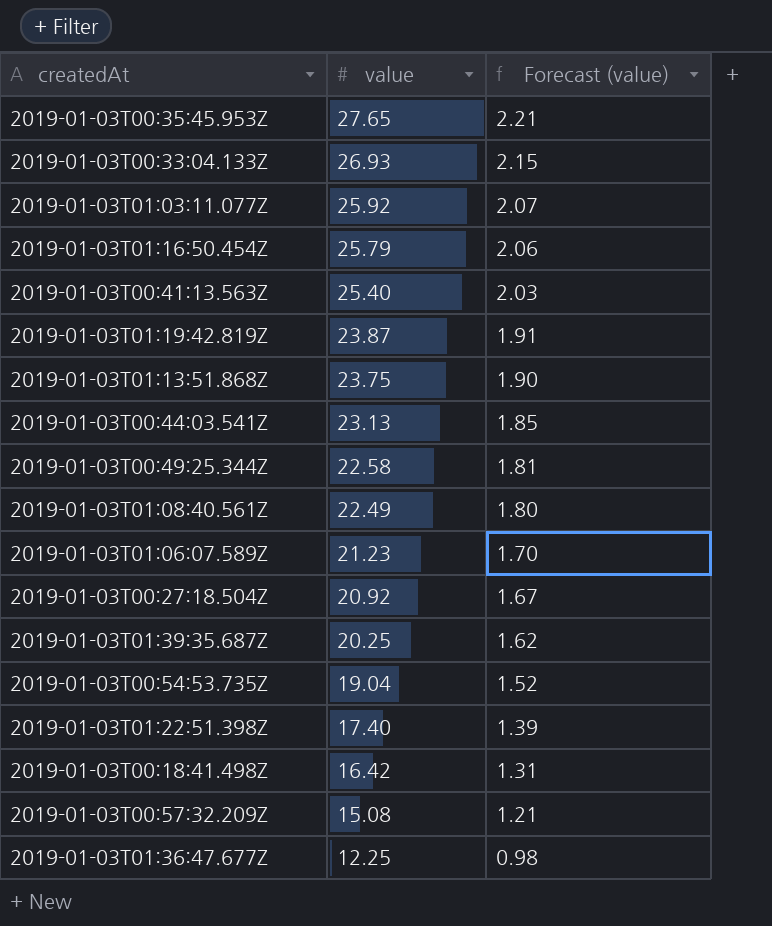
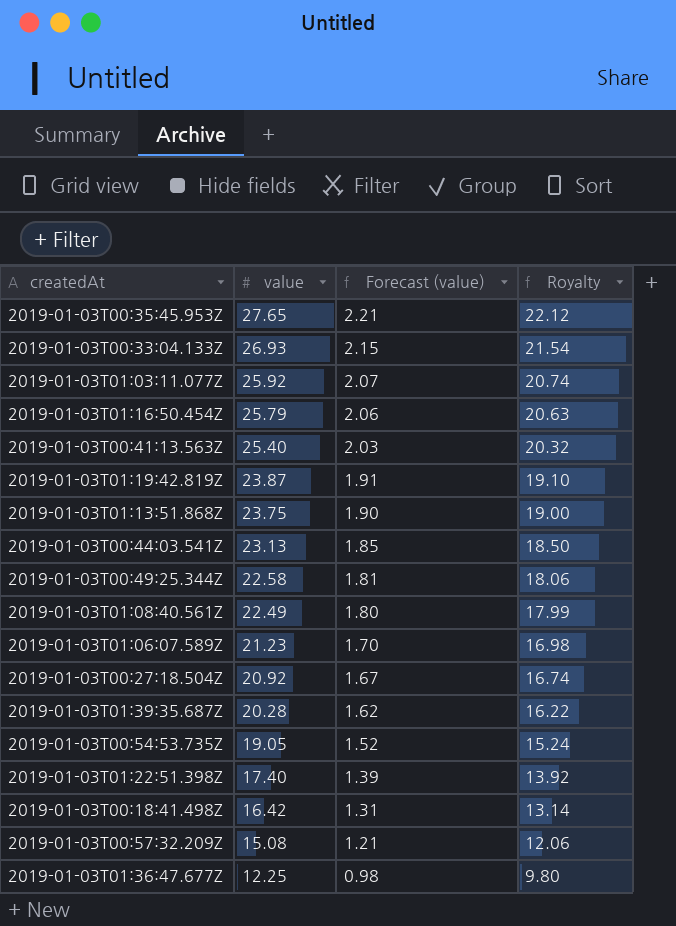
column Royalty | formula: none -> [value] * 0.8
2019-01-03T01:39:35.687Z | value: 20.25 -> 20.28
2019-01-03T00:54:53.735Z | value: 19.04 -> 19.05

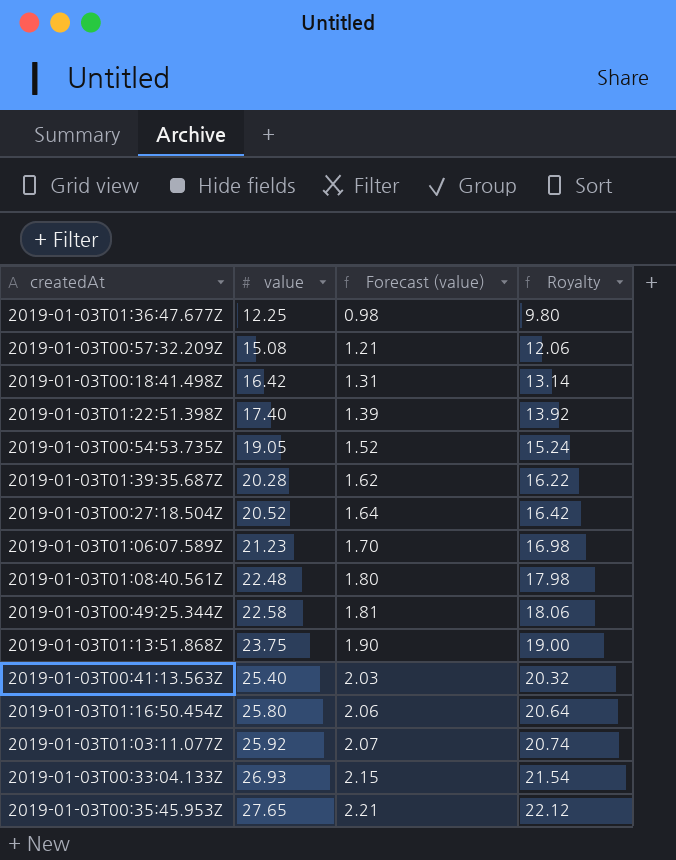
row order: value descending -> value ascending
row 2019-01-03T01:19:42.819Z: 23.87 | 1.91 | 19.10 -> none
row 2019-01-03T00:44:03.541Z: 23.13 | 1.85 | 18.50 -> none
2019-01-03T00:27:18.504Z | value: 20.92 -> 20.52
2019-01-03T00:27:18.504Z | Forecast (value): 1.67 -> 1.64
2019-01-03T00:27:18.504Z | Royalty: 16.74 -> 16.42
2019-01-03T01:08:40.561Z | value: 22.49 -> 22.48
2019-01-03T01:08:40.561Z | Royalty: 17.99 -> 17.98
2019-01-03T01:16:50.454Z | value: 25.79 -> 25.80
2019-01-03T01:16:50.454Z | Royalty: 20.63 -> 20.64

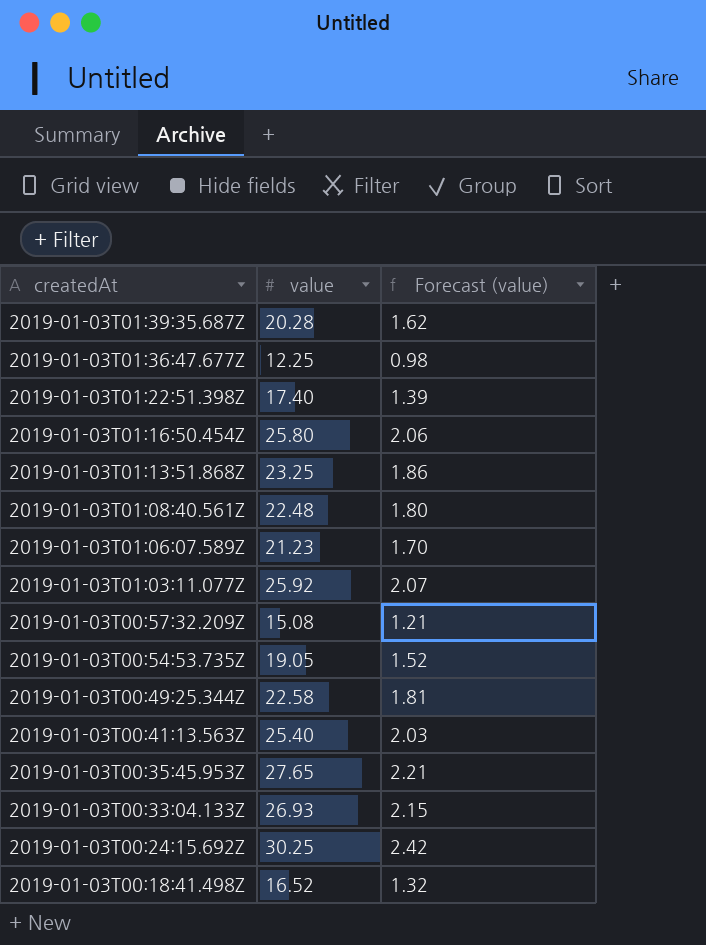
row order: value ascending -> createdAt descending
column Royalty | formula: [value] * 0.8 -> none
row 2019-01-03T00:27:18.504Z: 20.52 | 1.64 | 16.42 -> none
2019-01-03T01:13:51.868Z | value: 23.75 -> 23.25
2019-01-03T01:13:51.868Z | Forecast (value): 1.90 -> 1.86
row 2019-01-03T00:24:15.692Z: none -> 30.25 | 2.42
2019-01-03T00:18:41.498Z | value: 16.42 -> 16.52
2019-01-03T00:18:41.498Z | Forecast (value): 1.31 -> 1.32

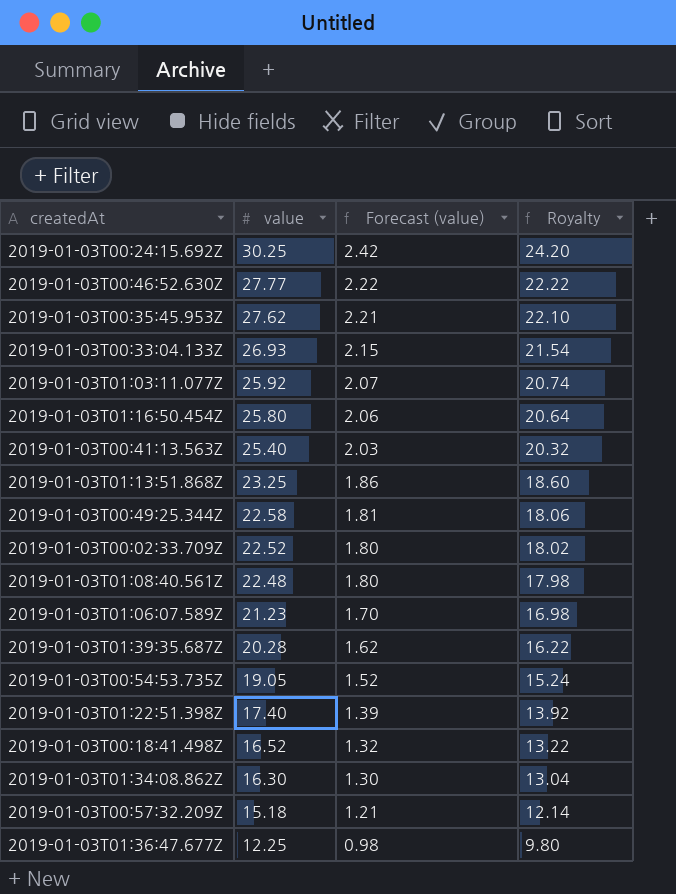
row order: createdAt descending -> value descending
column Royalty | formula: none -> [value] * 0.8
row 2019-01-03T00:46:52.630Z: none -> 27.77 | 2.22 | 22.22
2019-01-03T00:35:45.953Z | value: 27.65 -> 27.62
row 2019-01-03T00:02:33.709Z: none -> 22.52 | 1.80 | 18.02
row 2019-01-03T01:34:08.862Z: none -> 16.30 | 1.30 | 13.04
2019-01-03T00:57:32.209Z | value: 15.08 -> 15.18

